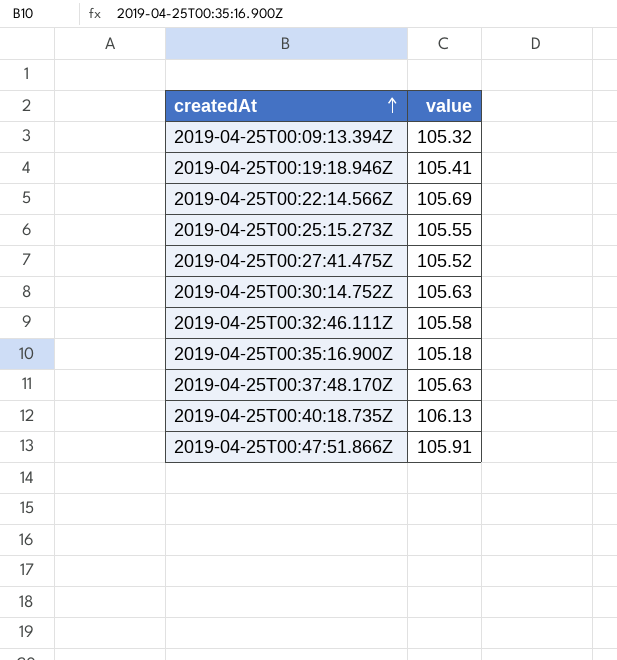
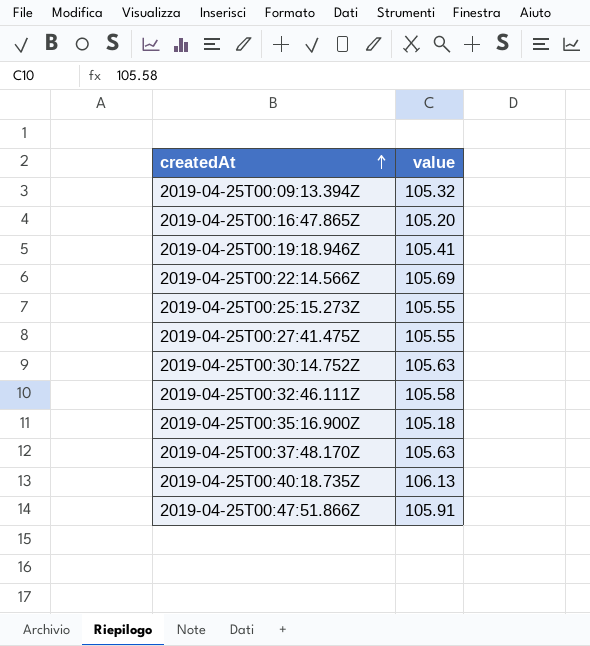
row 2019-04-25T00:16:47.865Z: none -> 105.20
2019-04-25T00:27:41.475Z | value: 105.52 -> 105.55

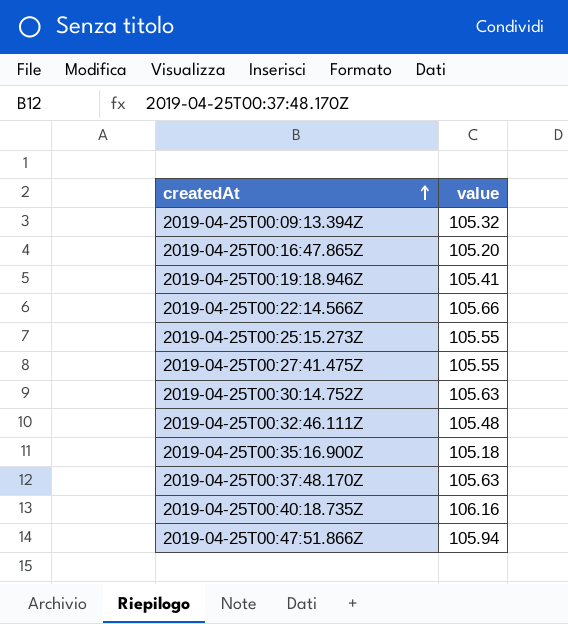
2019-04-25T00:22:14.566Z | value: 105.69 -> 105.66
2019-04-25T00:32:46.111Z | value: 105.58 -> 105.48
2019-04-25T00:40:18.735Z | value: 106.13 -> 106.16
2019-04-25T00:47:51.866Z | value: 105.91 -> 105.94

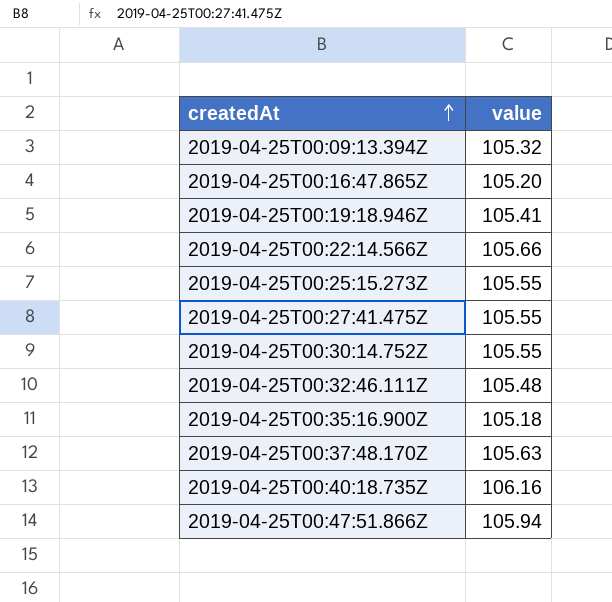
2019-04-25T00:30:14.752Z | value: 105.63 -> 105.55

